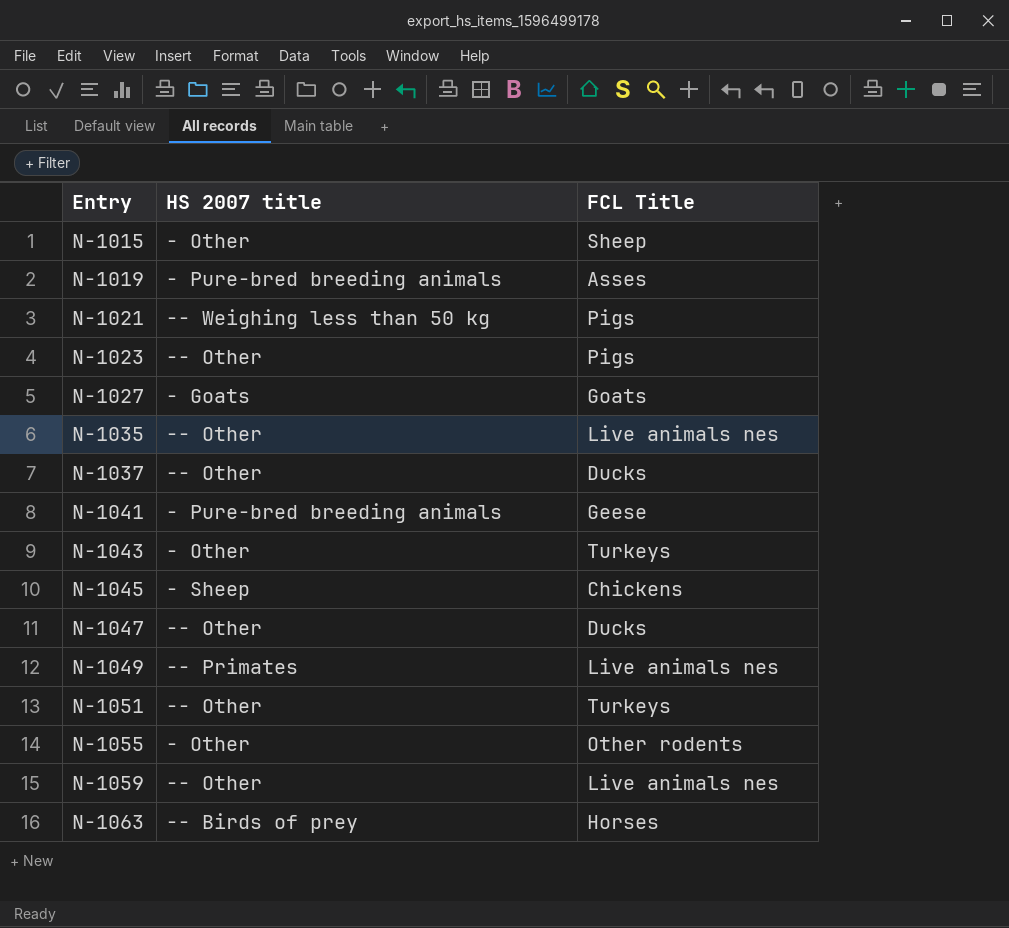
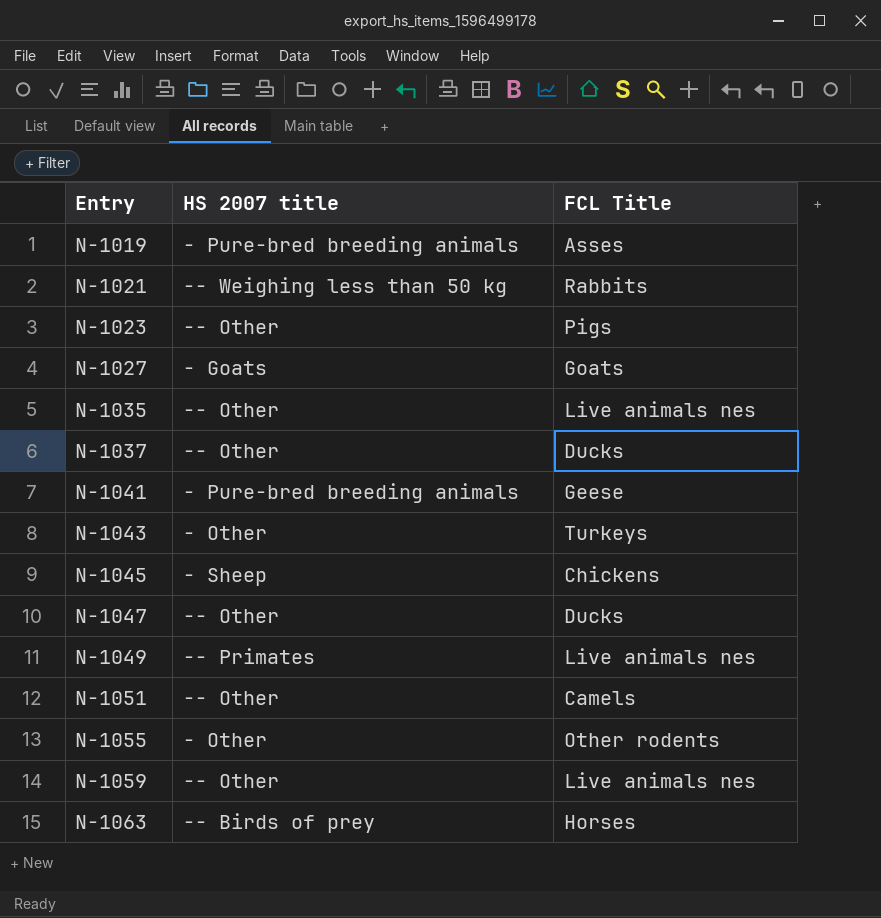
row N-1015: - Other | Sheep -> none
N-1021 | FCL Title: Pigs -> Rabbits
N-1051 | FCL Title: Turkeys -> Camels

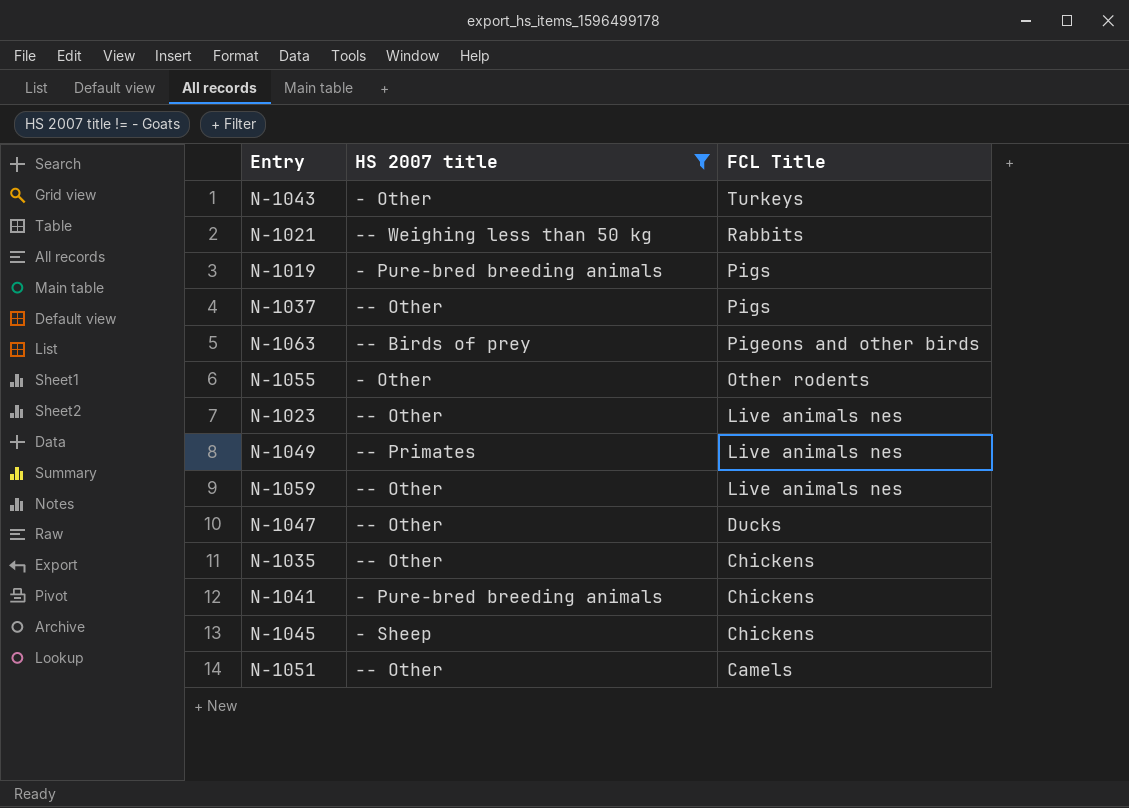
filter: none -> HS 2007 title != - Goats
row order: Entry ascending -> FCL Title descending
N-1019 | FCL Title: Asses -> Pigs
N-1037 | FCL Title: Ducks -> Pigs
N-1063 | FCL Title: Horses -> Pigeons and other birds
N-1023 | FCL Title: Pigs -> Live animals nes
N-1035 | FCL Title: Live animals nes -> Chickens
N-1041 | FCL Title: Geese -> Chickens

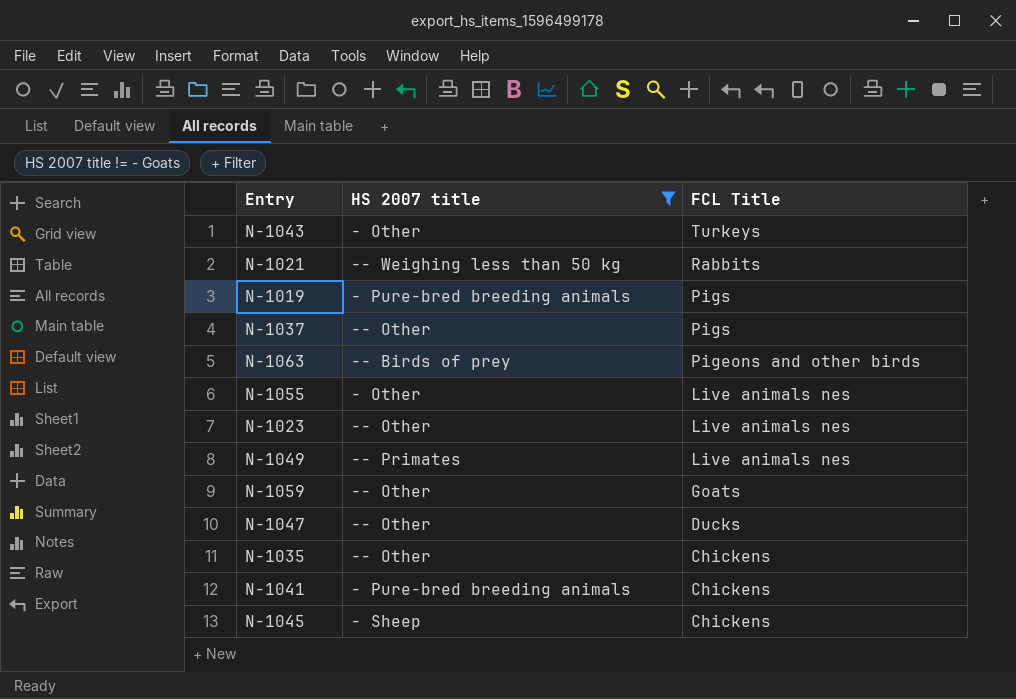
row N-1051: -- Other | Camels -> none
N-1055 | FCL Title: Other rodents -> Live animals nes
N-1059 | FCL Title: Live animals nes -> Goats

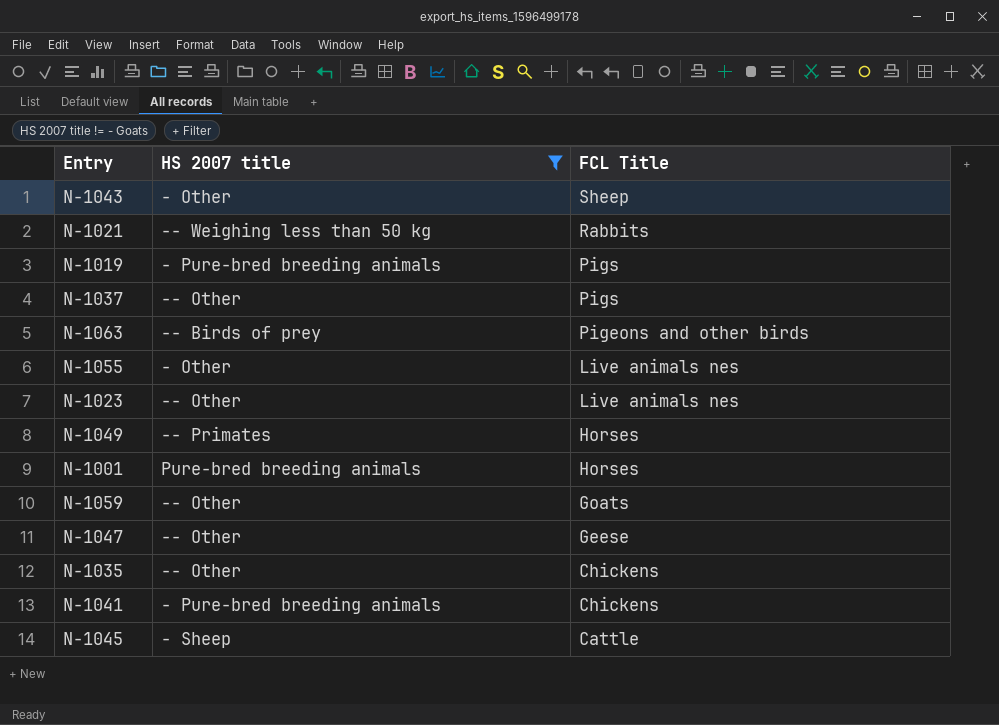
N-1043 | FCL Title: Turkeys -> Sheep
N-1049 | FCL Title: Live animals nes -> Horses
row N-1001: none -> Pure-bred breeding animals | Horses
N-1047 | FCL Title: Ducks -> Geese
N-1045 | FCL Title: Chickens -> Cattle

